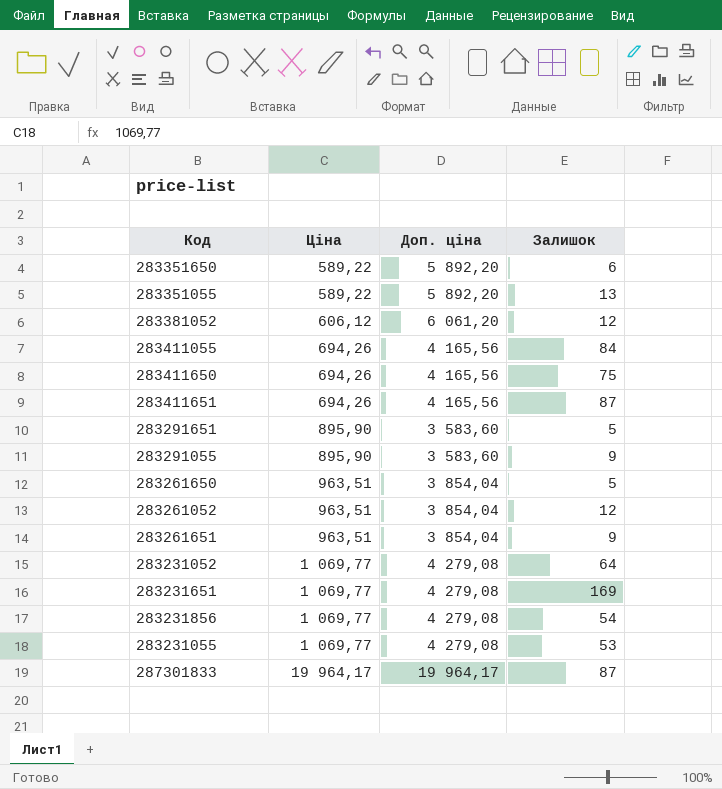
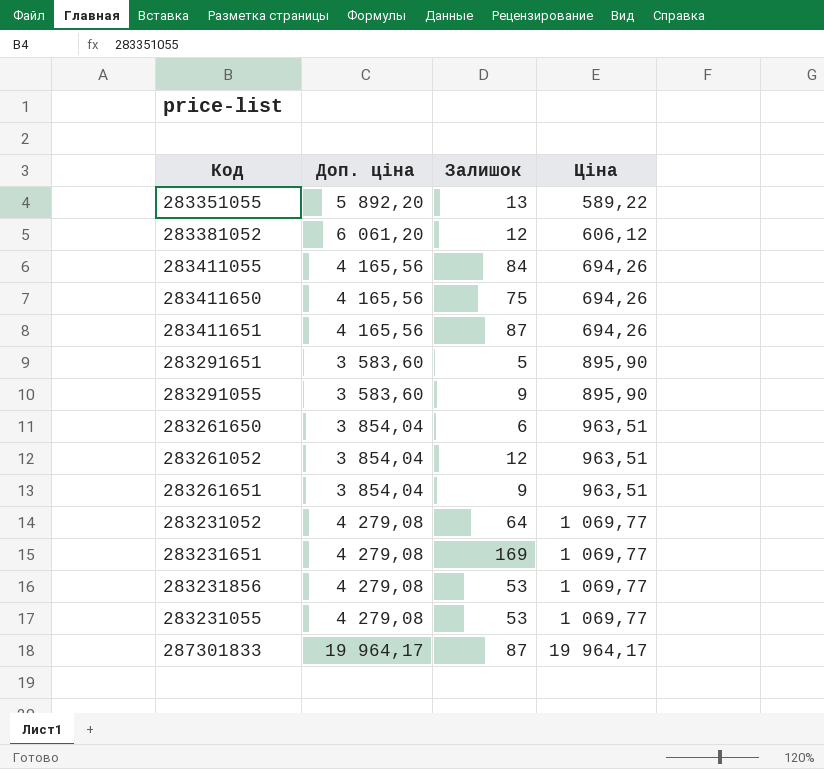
column Ціна | position: 2 -> 4
row 283351650: 589,22 | 5 892,20 | 6 -> none
283261650 | Залишок: 5 -> 6
283231856 | Залишок: 54 -> 53

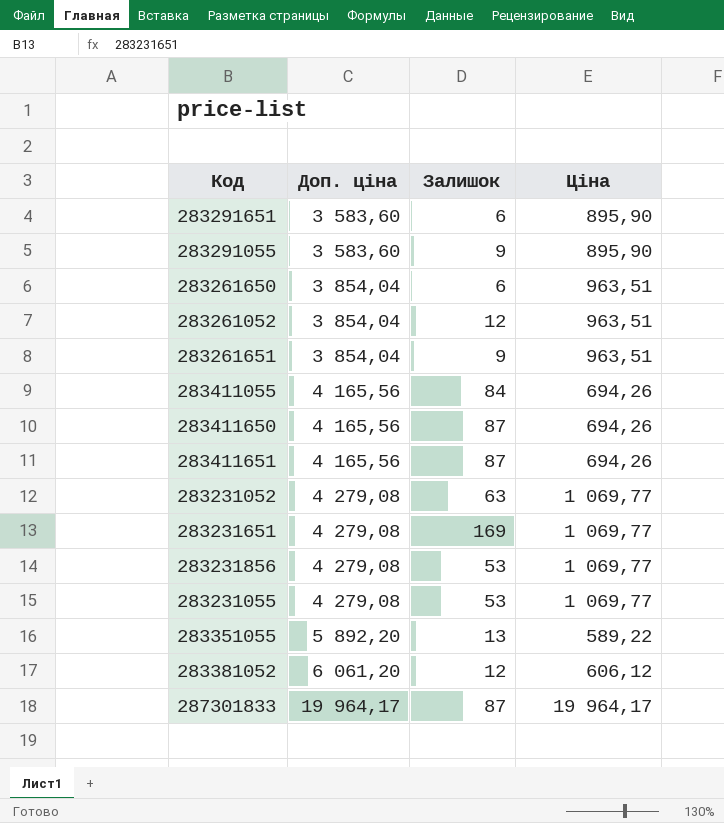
row order: Ціна ascending -> Доп. ціна ascending
283291651 | Залишок: 5 -> 6
283411650 | Залишок: 75 -> 87
283231052 | Залишок: 64 -> 63

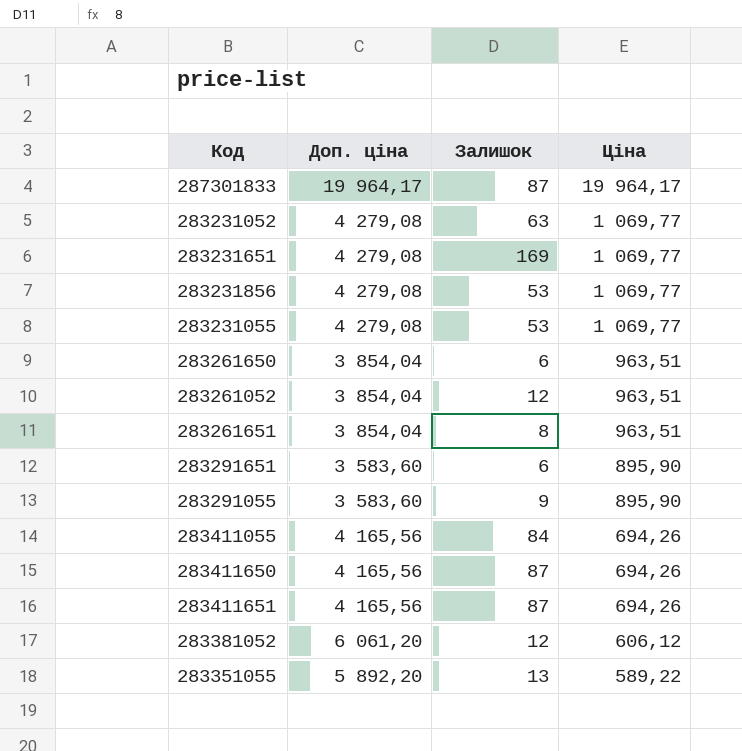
row order: Доп. ціна ascending -> Ціна descending
283261651 | Залишок: 9 -> 8

